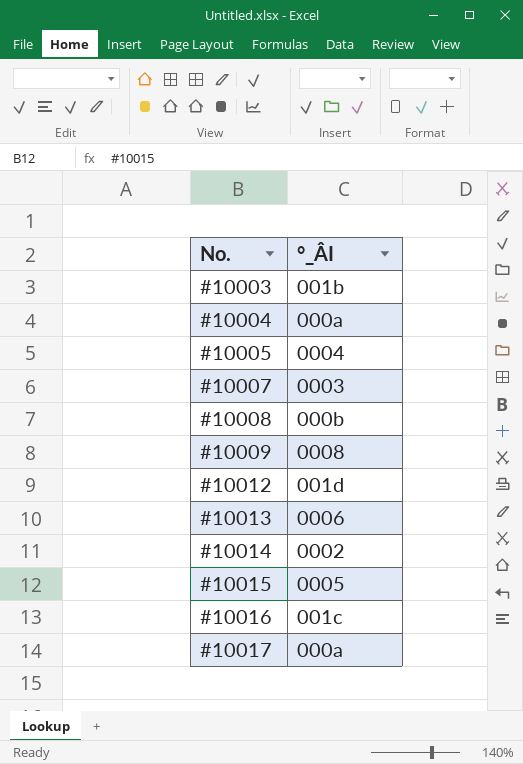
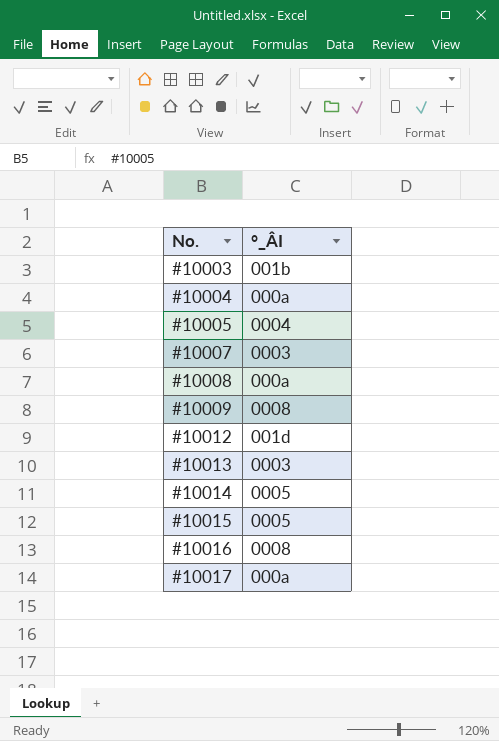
#10008 | °_ÂI: 000b -> 000a
#10013 | °_ÂI: 0006 -> 0003
#10014 | °_ÂI: 0002 -> 0005
#10016 | °_ÂI: 001c -> 0008

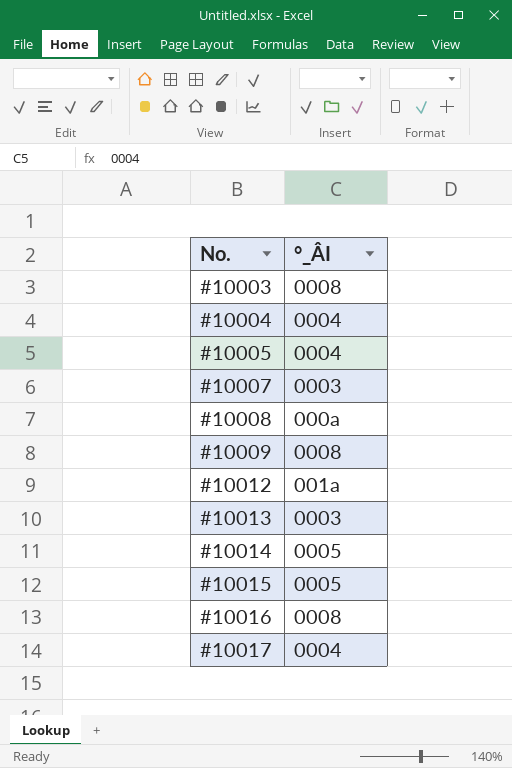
#10003 | °_ÂI: 001b -> 0008
#10004 | °_ÂI: 000a -> 0004
#10012 | °_ÂI: 001d -> 001a
#10017 | °_ÂI: 000a -> 0004

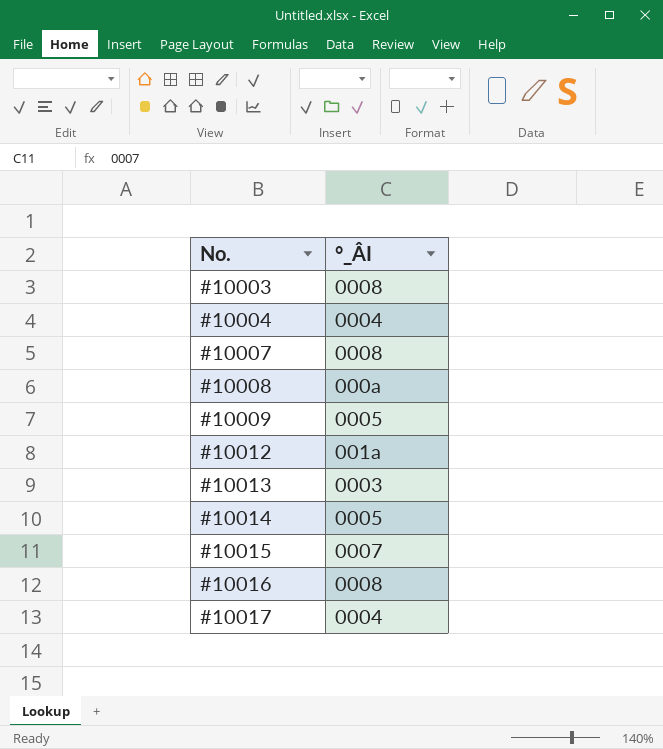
row #10005: 0004 -> none
#10007 | °_ÂI: 0003 -> 0008
#10009 | °_ÂI: 0008 -> 0005
#10015 | °_ÂI: 0005 -> 0007

